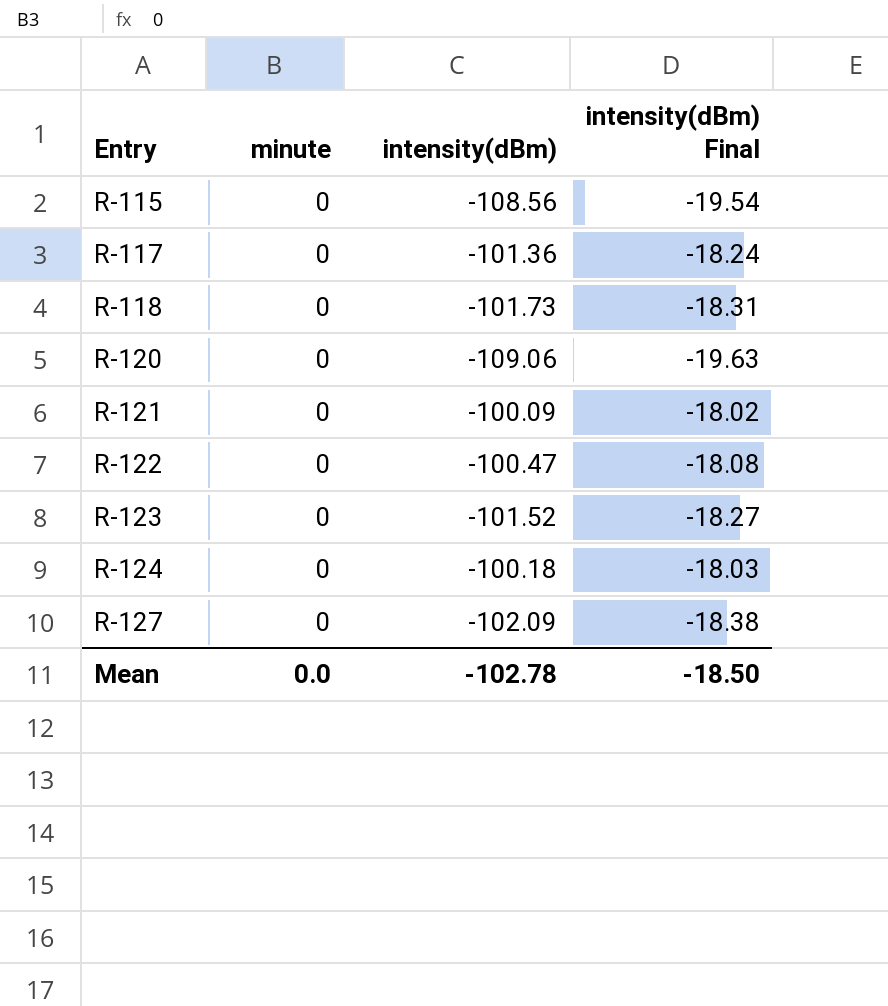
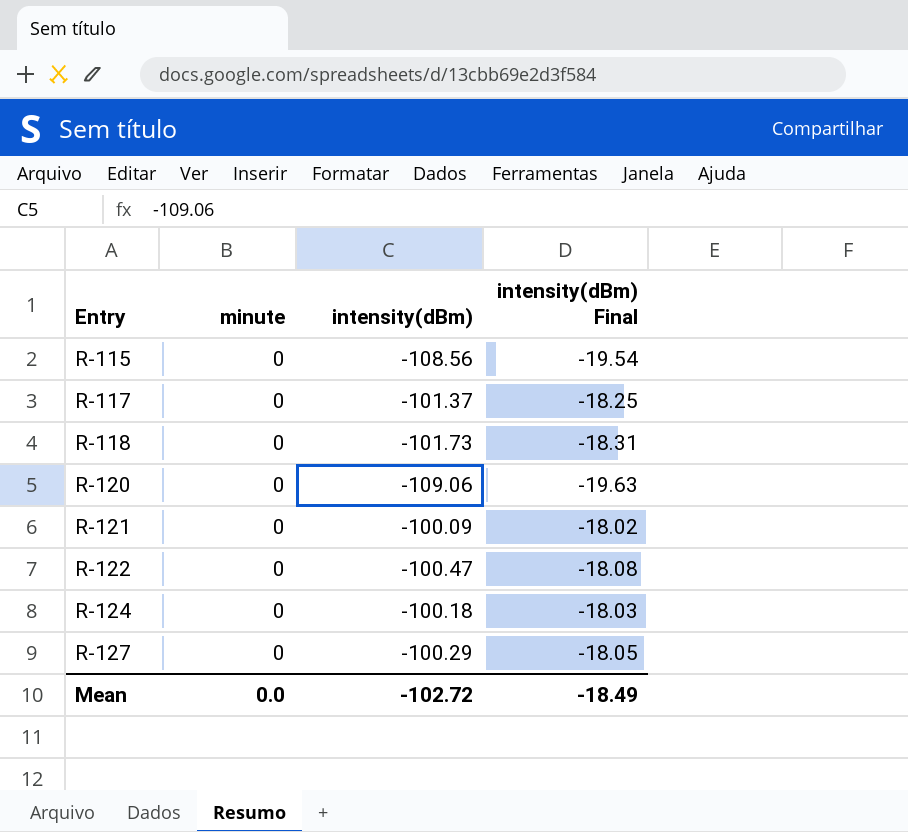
row R-123: 0 | -101.52 | -18.27 -> none
R-117 | intensity(dBm): -101.36 -> -101.37
R-117 | intensity(dBm) Final: -18.24 -> -18.25
R-127 | intensity(dBm): -102.09 -> -100.29
R-127 | intensity(dBm) Final: -18.38 -> -18.05
Mean | intensity(dBm): -102.78 -> -102.72
Mean | intensity(dBm) Final: -18.50 -> -18.49

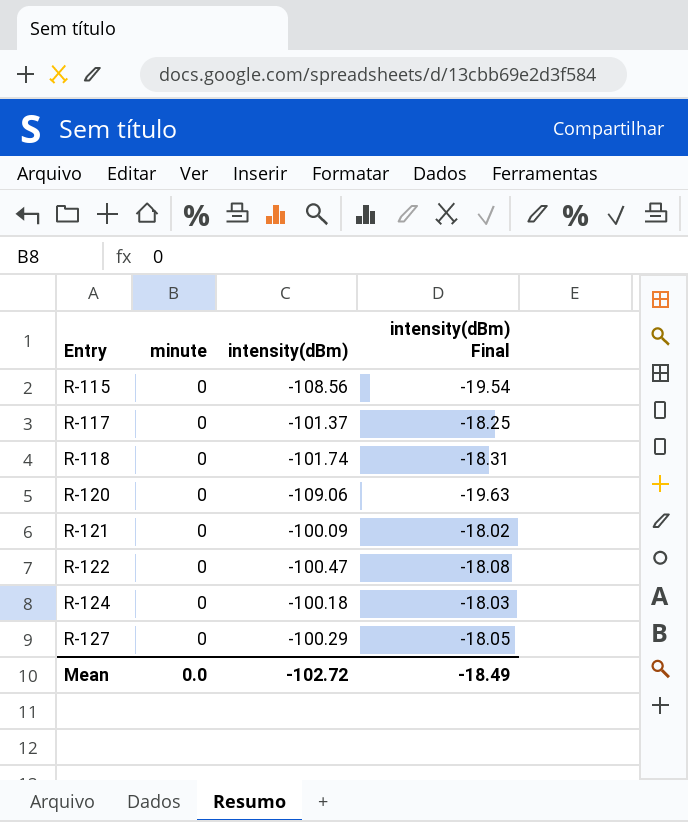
R-118 | intensity(dBm): -101.73 -> -101.74

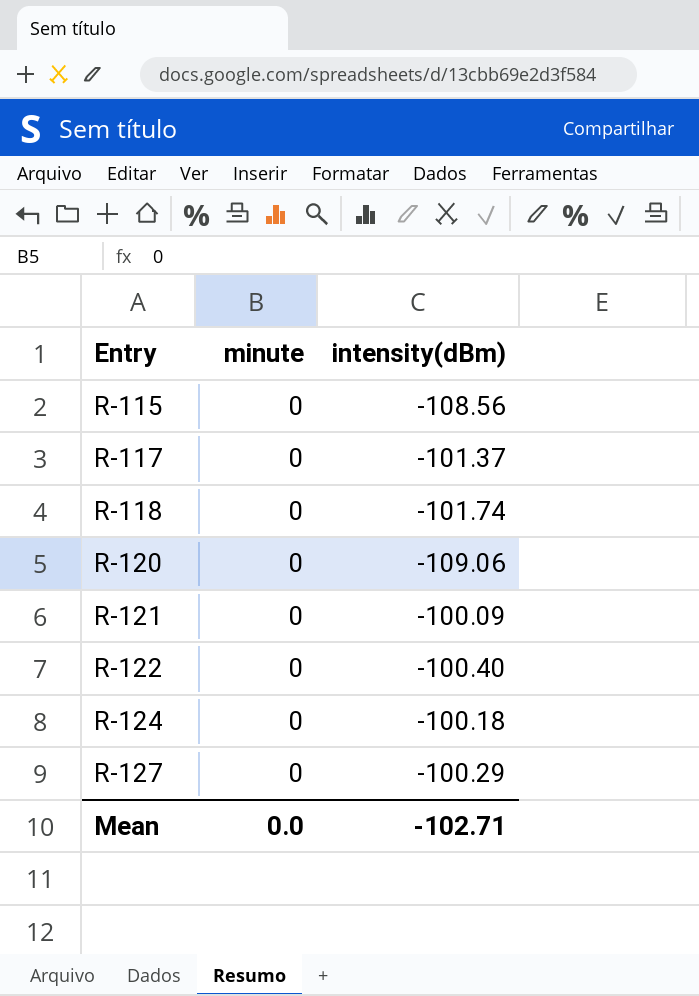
column intensity(dBm) Final | formula: [intensity(dBm)] * 0.18 -> none
R-122 | intensity(dBm): -100.47 -> -100.40
Mean | intensity(dBm): -102.72 -> -102.71

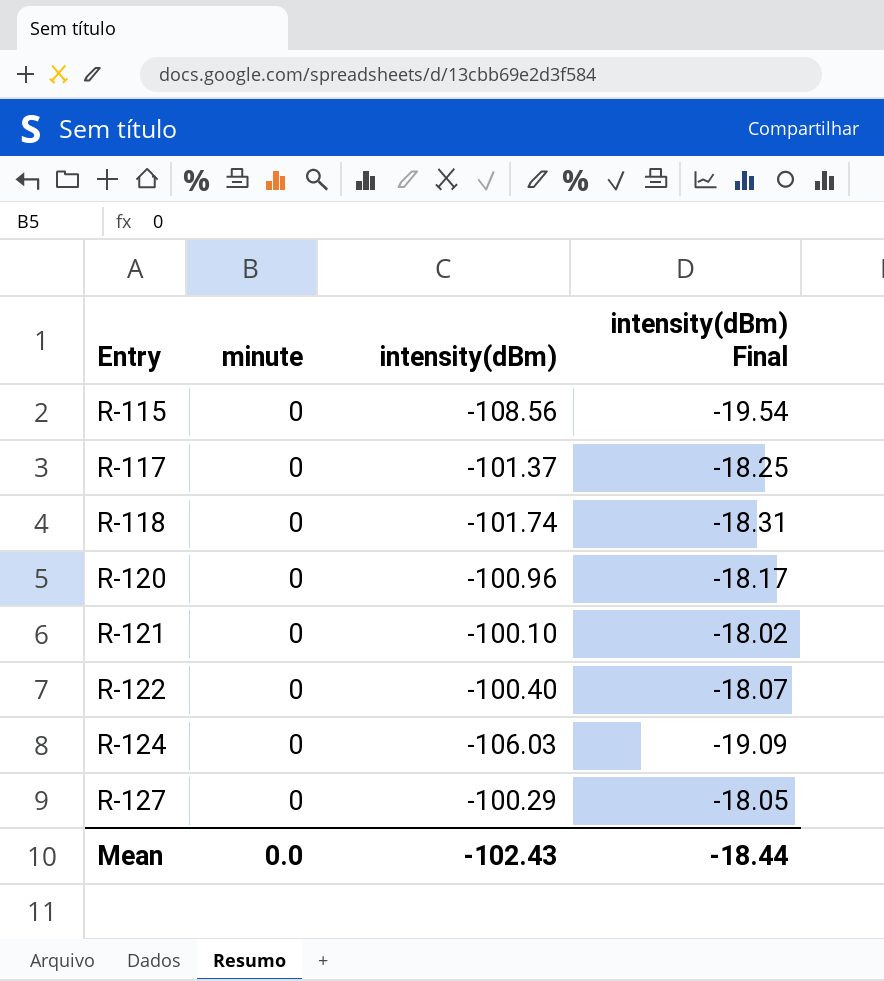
column intensity(dBm) Final | formula: none -> [intensity(dBm)] * 0.18
R-120 | intensity(dBm): -109.06 -> -100.96
R-121 | intensity(dBm): -100.09 -> -100.10
R-124 | intensity(dBm): -100.18 -> -106.03
Mean | intensity(dBm): -102.71 -> -102.43

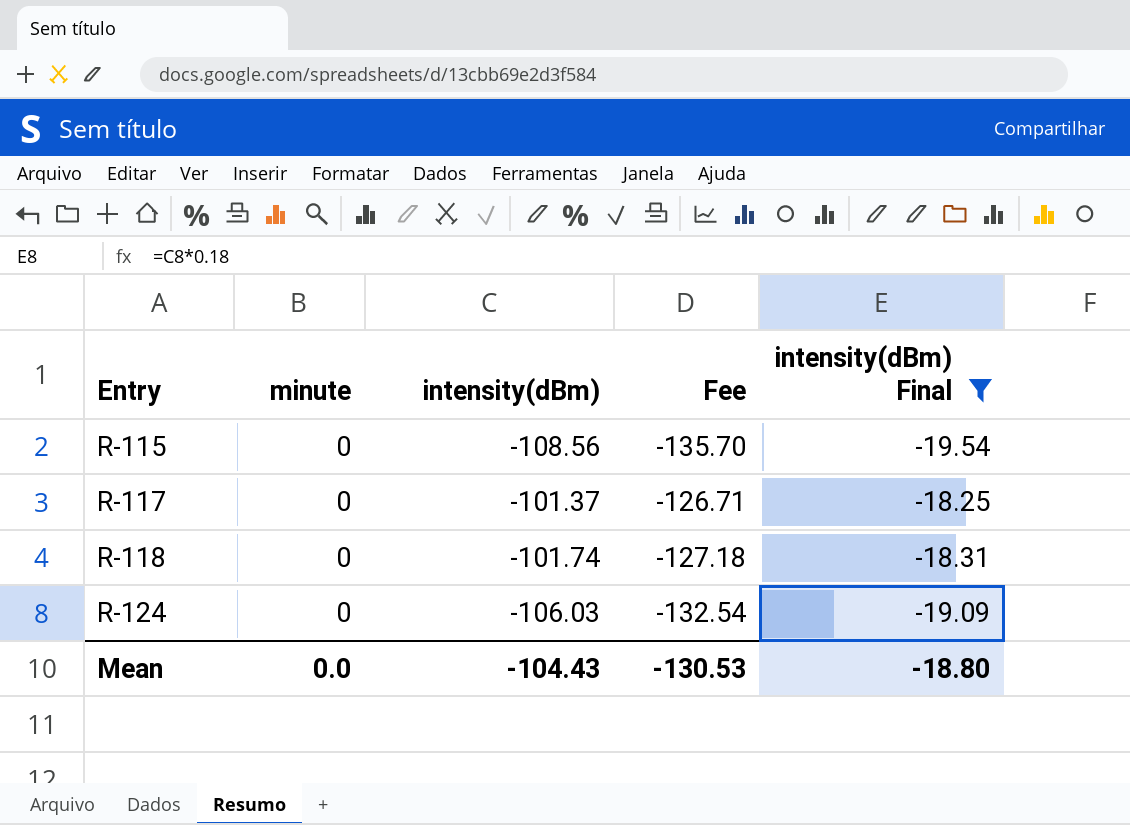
filter: none -> intensity(dBm) Final <= -18.25
column Fee | formula: none -> [intensity(dBm)] * 1.25
Mean | intensity(dBm): -102.43 -> -104.43
Mean | intensity(dBm) Final: -18.44 -> -18.80

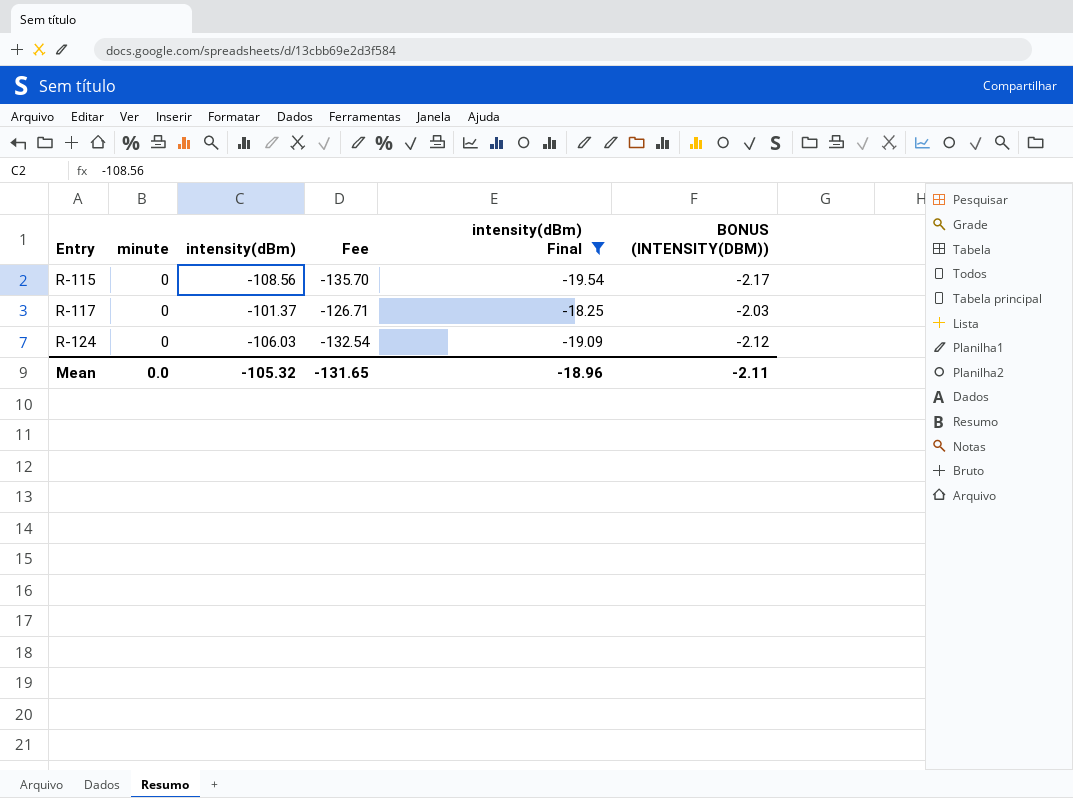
column BONUS (INTENSITY(DBM)) | formula: none -> [intensity(dBm)] * 0.02
row R-118: 0 | -101.74 | -127.18 | -18.31 -> none
Mean | intensity(dBm): -104.43 -> -105.32
Mean | Fee: -130.53 -> -131.65
Mean | intensity(dBm) Final: -18.80 -> -18.96

